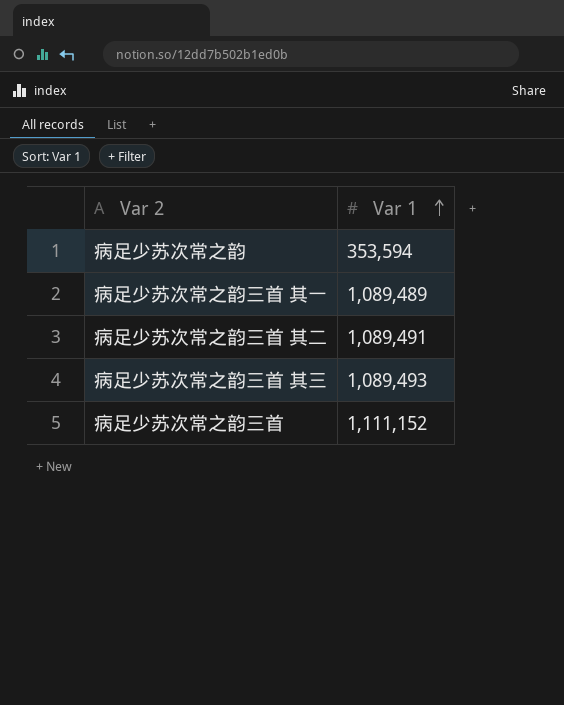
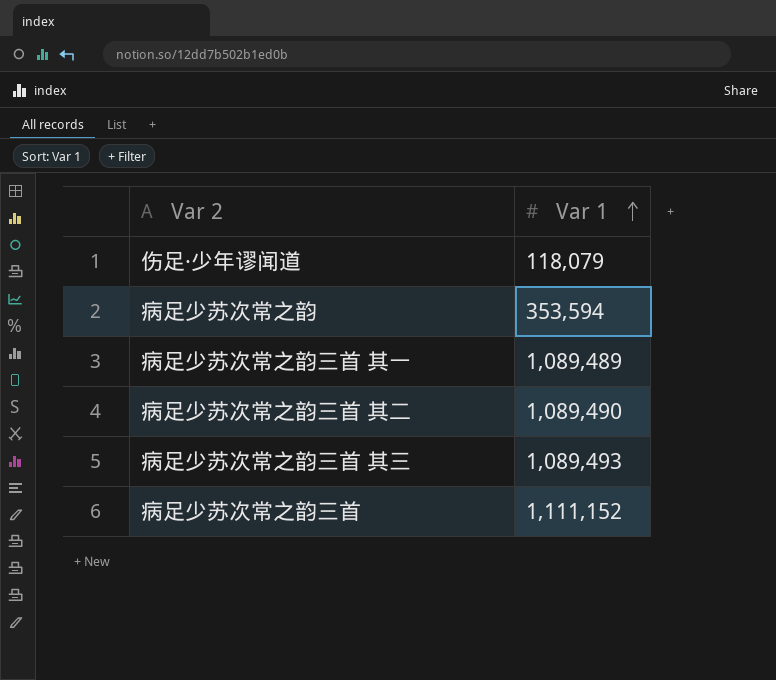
row 伤足·少年谬闻道: none -> 118,079
病足少苏次常之韵三首 其二 | Var 1: 1,089,491 -> 1,089,490

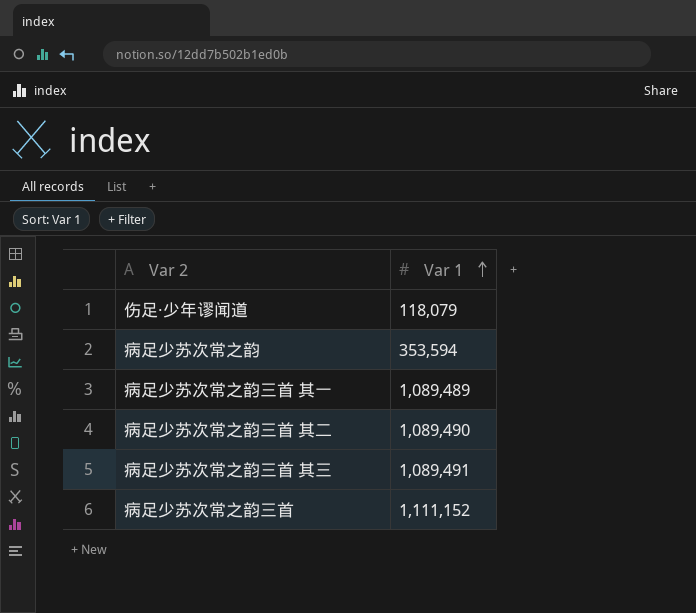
病足少苏次常之韵三首 其三 | Var 1: 1,089,493 -> 1,089,491

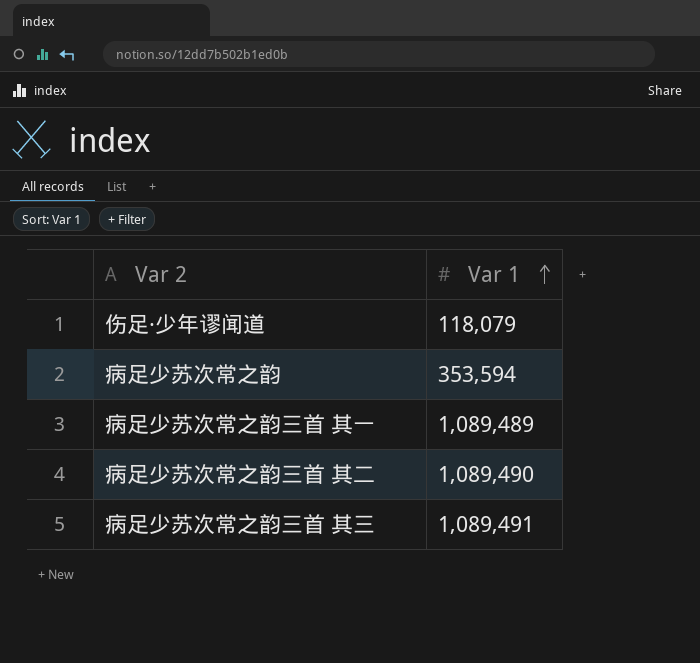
row 病足少苏次常之韵三首: 1,111,152 -> none

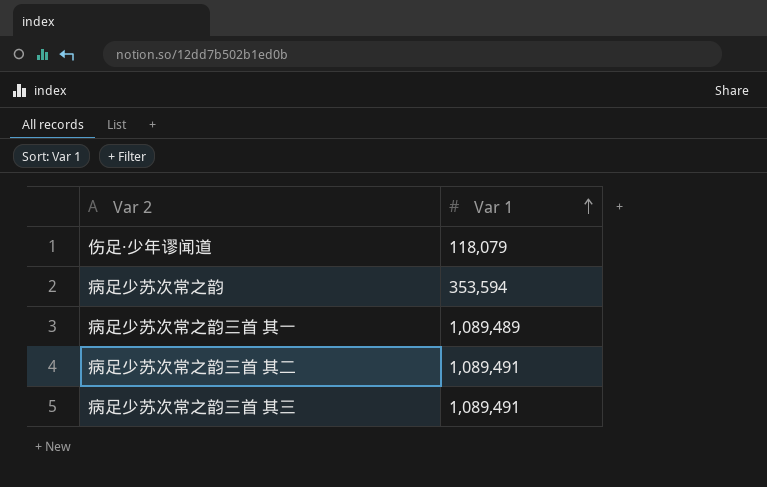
病足少苏次常之韵三首 其二 | Var 1: 1,089,490 -> 1,089,491

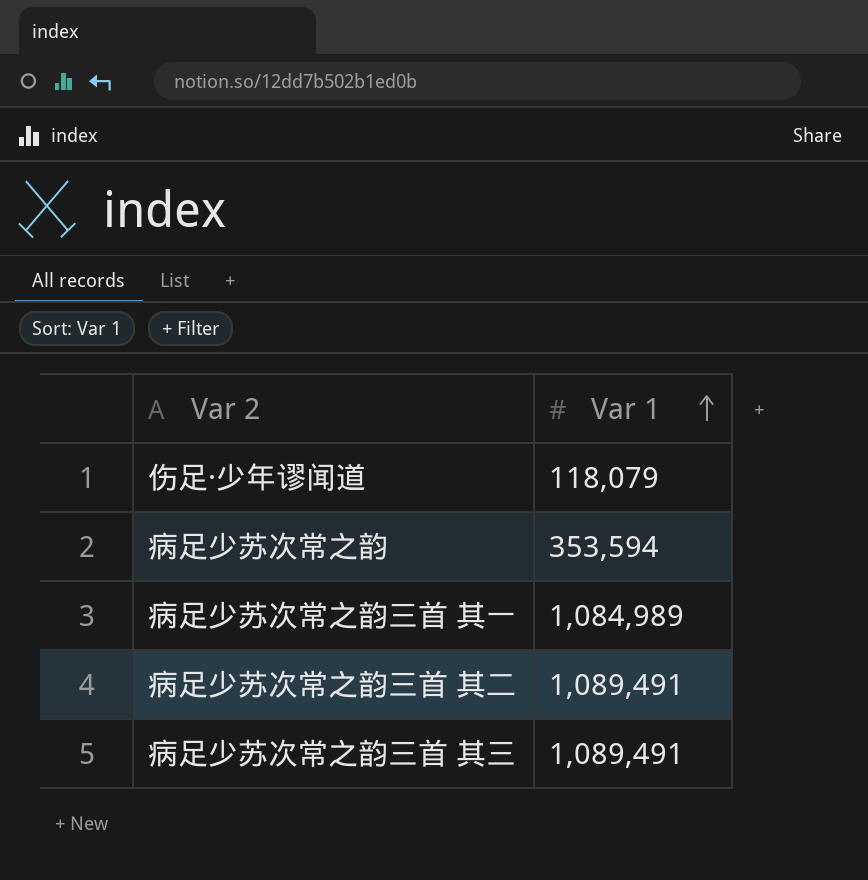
病足少苏次常之韵三首 其一 | Var 1: 1,089,489 -> 1,084,989

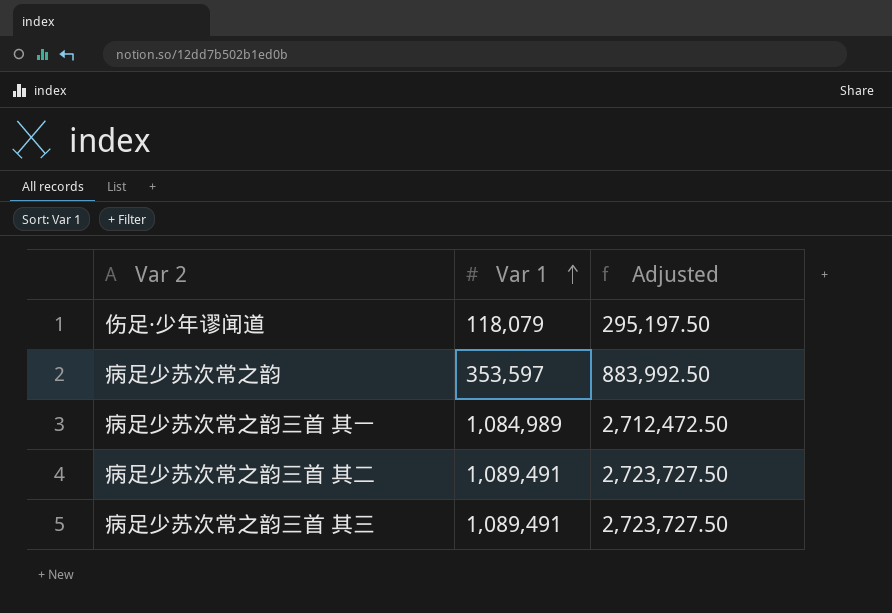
column Adjusted | formula: none -> [Var 1] * 2.5
病足少苏次常之韵 | Var 1: 353,594 -> 353,597

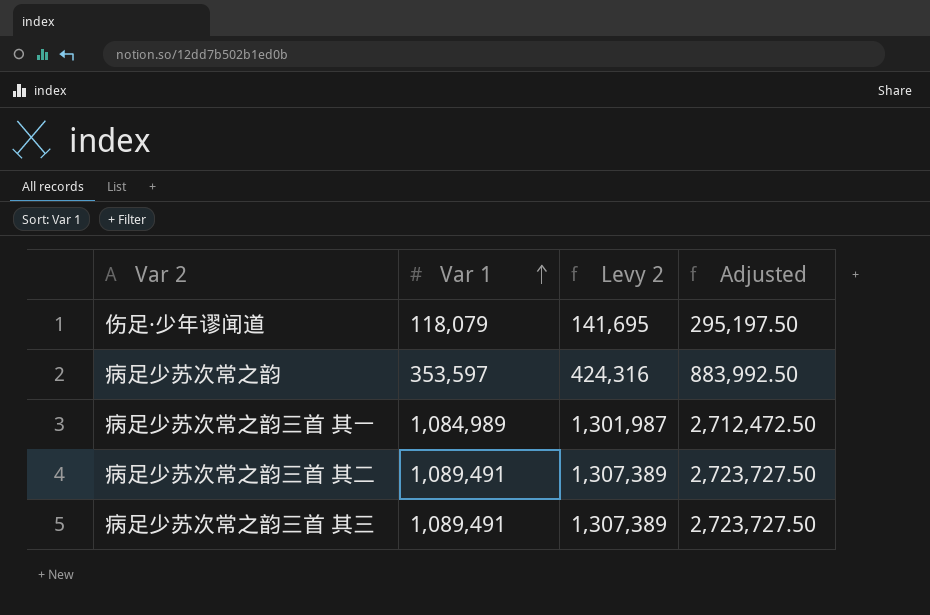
column Levy 2 | formula: none -> [Var 1] * 1.2

